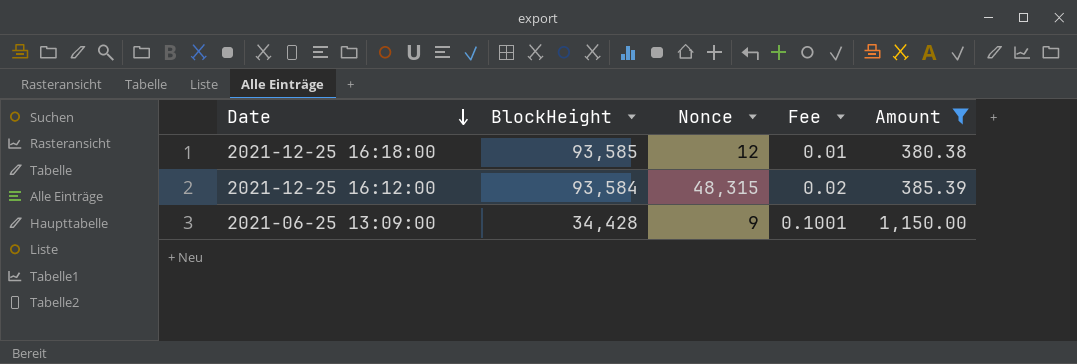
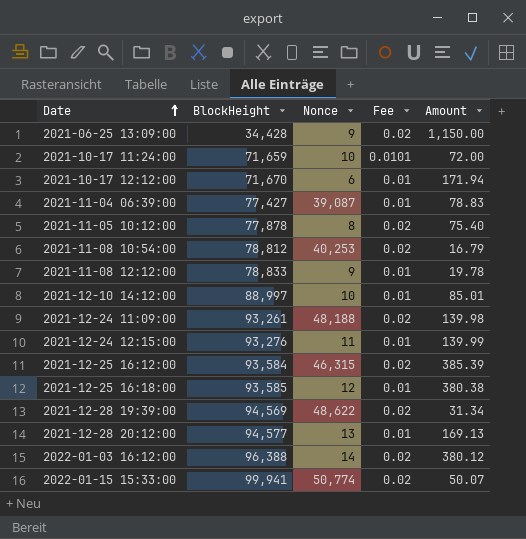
filter: Amount >= 380.38 -> none
row order: Date descending -> Date ascending
2021-06-25 13:09:00 | Fee: 0.1001 -> 0.02
2021-12-25 16:12:00 | Nonce: 48,315 -> 46,315

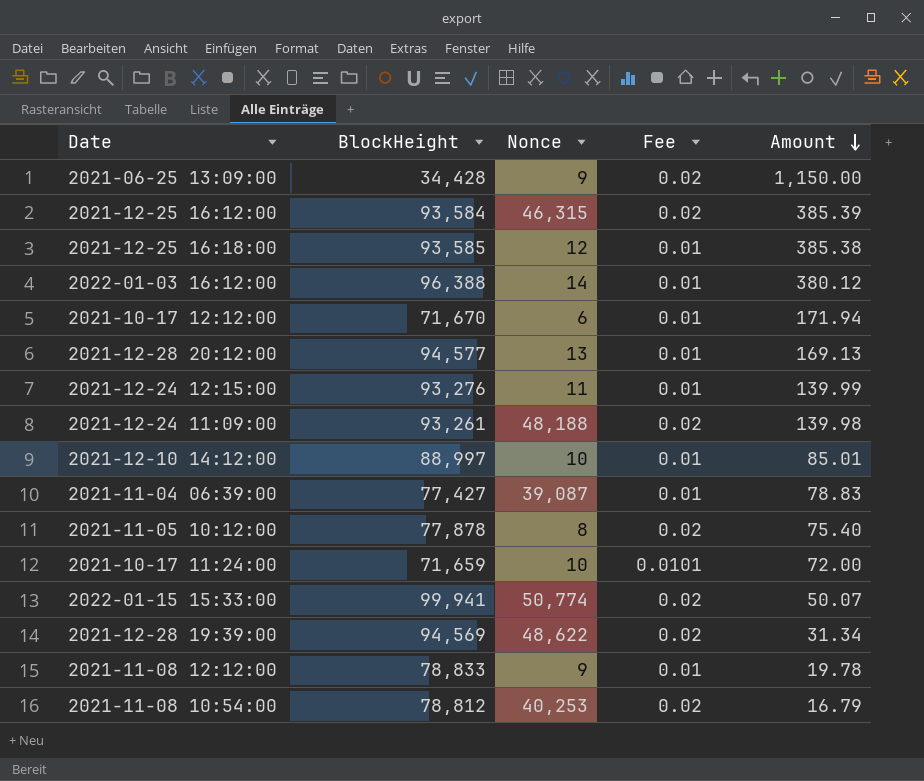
row order: Date ascending -> Amount descending
2021-12-25 16:18:00 | Amount: 380.38 -> 385.38
2022-01-03 16:12:00 | Fee: 0.02 -> 0.01

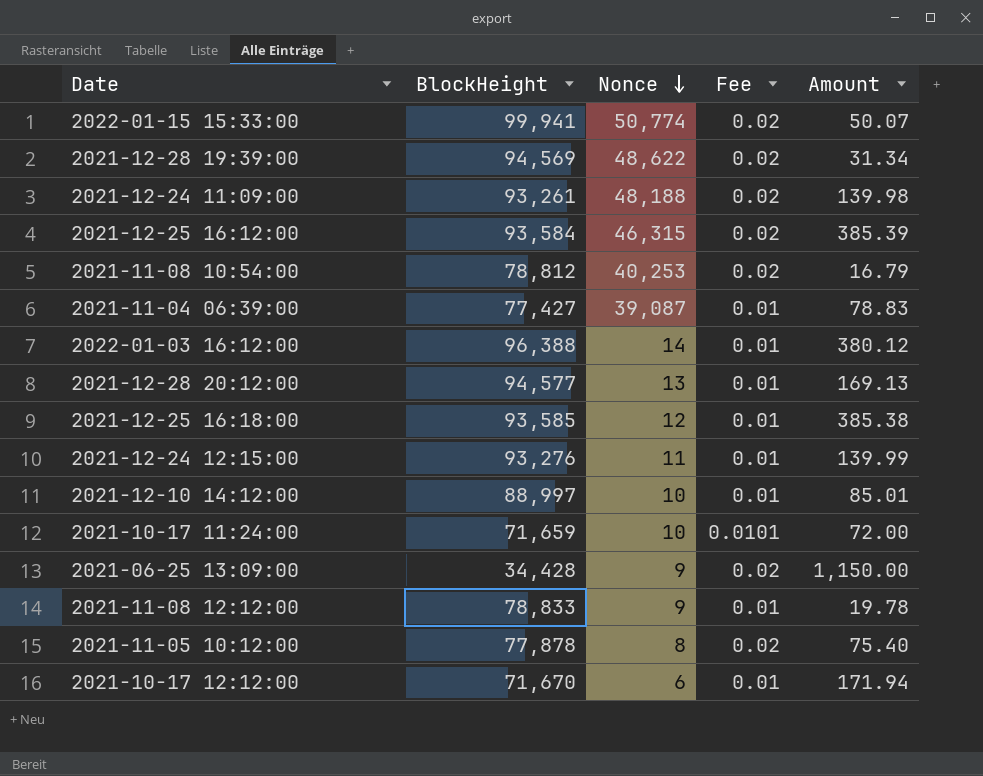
row order: Amount descending -> Nonce descending

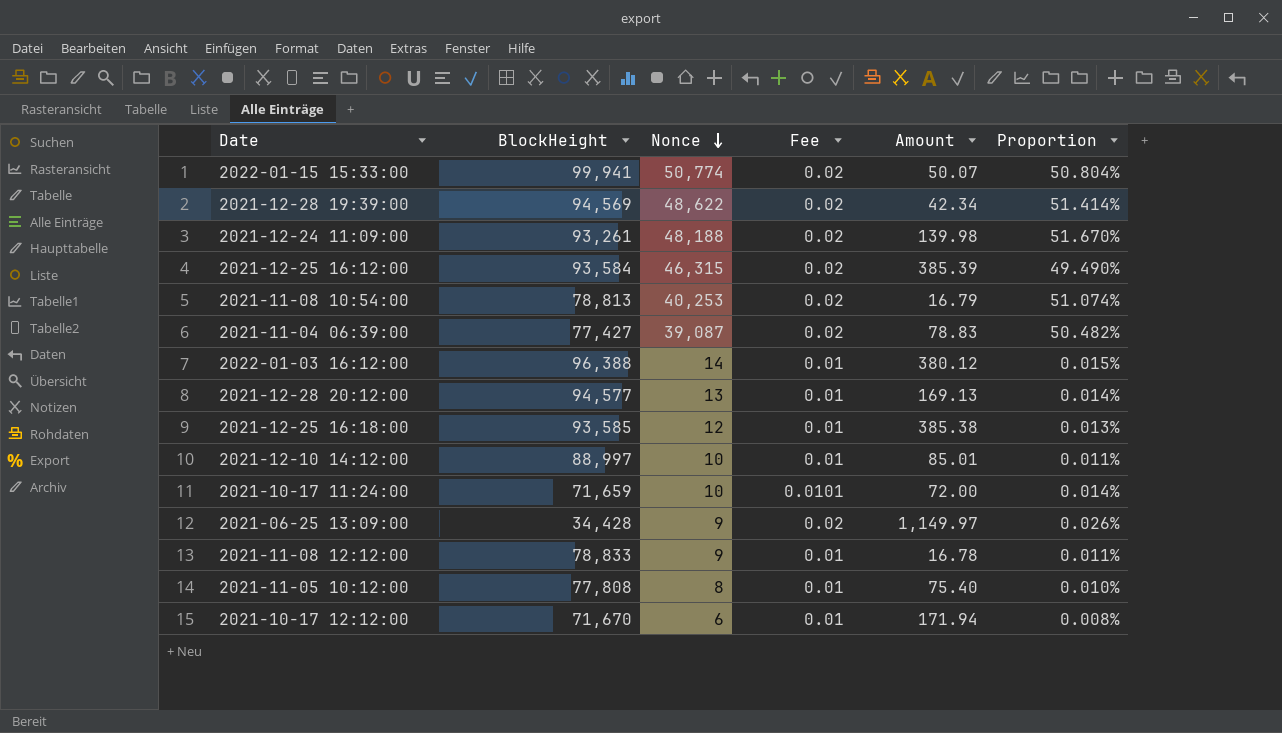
column Proportion | formula: none -> [Nonce] / [BlockHeight]
row 2021-12-24 12:15:00: 93,276 | 11 | 0.01 | 139.99 -> none
2021-12-28 19:39:00 | Amount: 31.34 -> 42.34
2021-11-08 10:54:00 | BlockHeight: 78,812 -> 78,813
2021-11-04 06:39:00 | Fee: 0.01 -> 0.02
2021-06-25 13:09:00 | Amount: 1,150.00 -> 1,149.97
2021-11-08 12:12:00 | Amount: 19.78 -> 16.78
2021-11-05 10:12:00 | BlockHeight: 77,878 -> 77,808
2021-11-05 10:12:00 | Fee: 0.02 -> 0.01

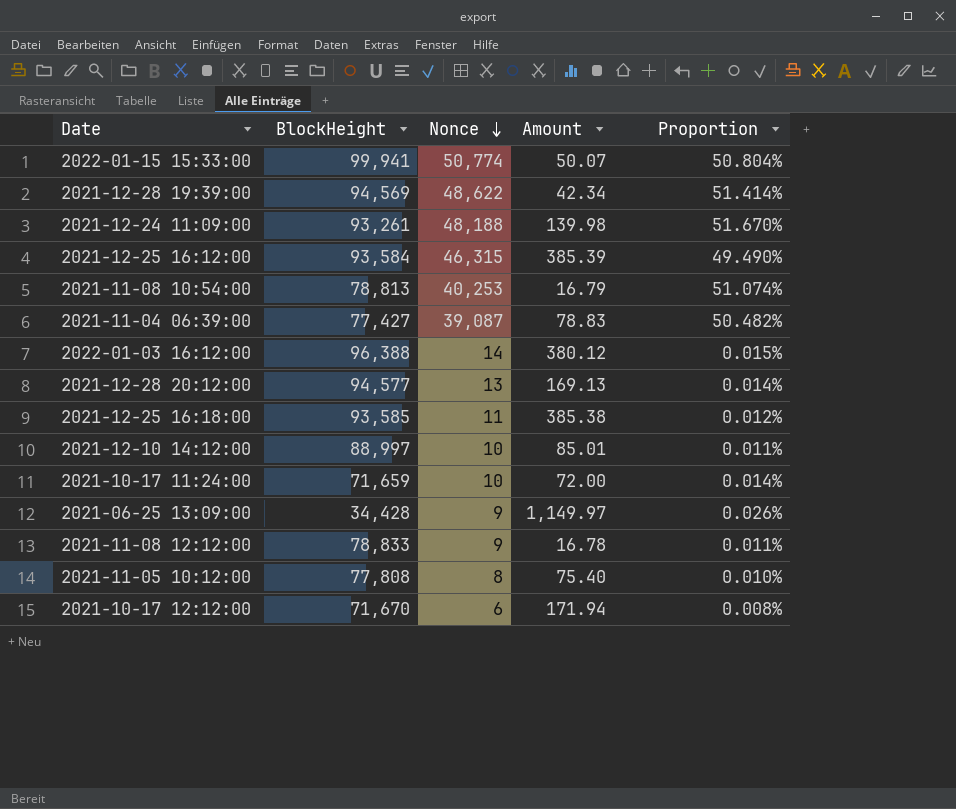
column Fee | position: 4 -> none
2021-12-25 16:18:00 | Nonce: 12 -> 11
2021-12-25 16:18:00 | Proportion: 0.013% -> 0.012%

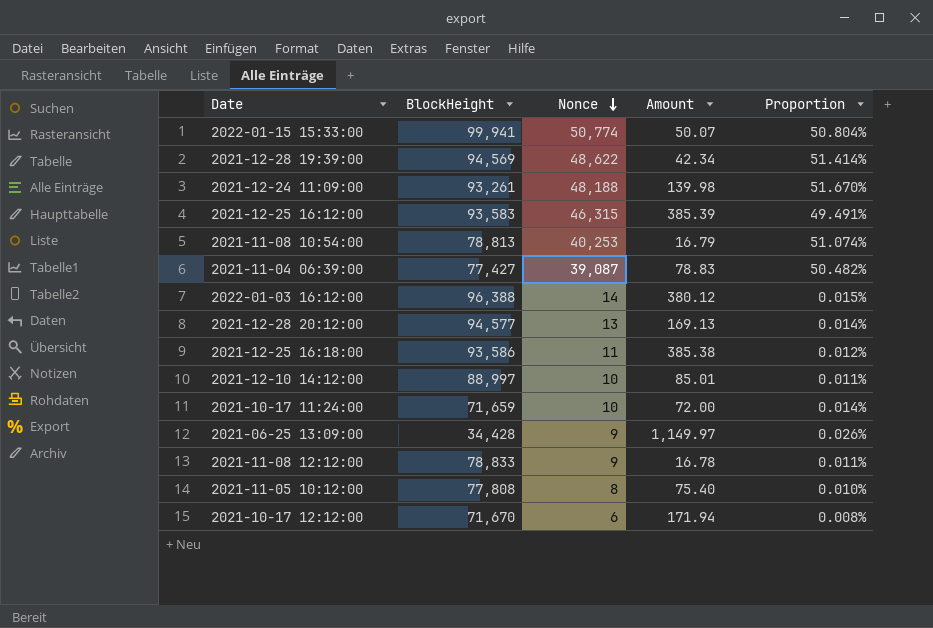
2021-12-25 16:12:00 | BlockHeight: 93,584 -> 93,583
2021-12-25 16:12:00 | Proportion: 49.490% -> 49.491%
2021-12-25 16:18:00 | BlockHeight: 93,585 -> 93,586

